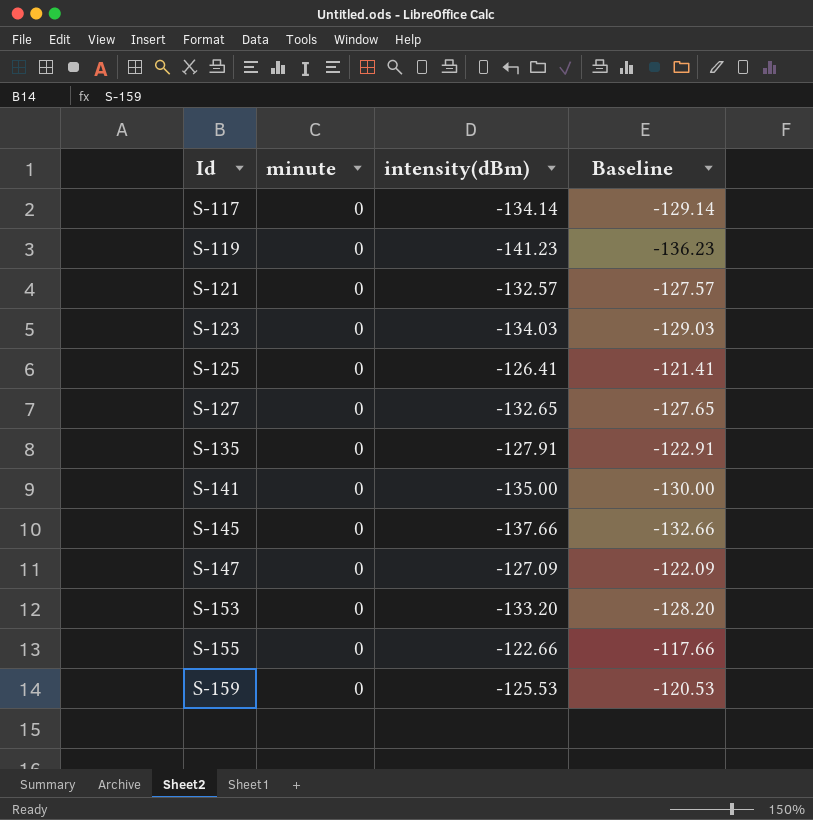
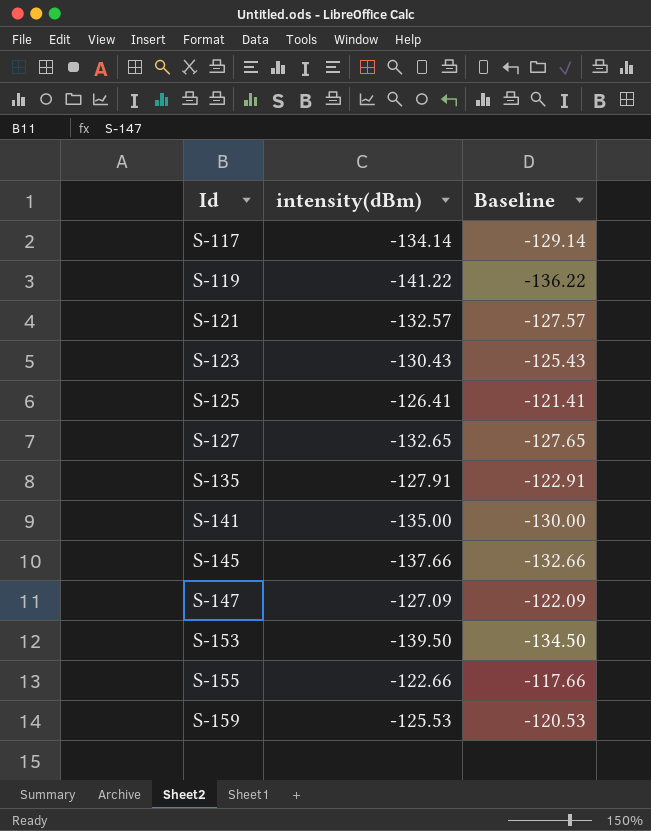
column minute | position: 2 -> none
S-119 | intensity(dBm): -141.23 -> -141.22
S-119 | Baseline: -136.23 -> -136.22
S-123 | intensity(dBm): -134.03 -> -130.43
S-123 | Baseline: -129.03 -> -125.43
S-153 | intensity(dBm): -133.20 -> -139.50
S-153 | Baseline: -128.20 -> -134.50

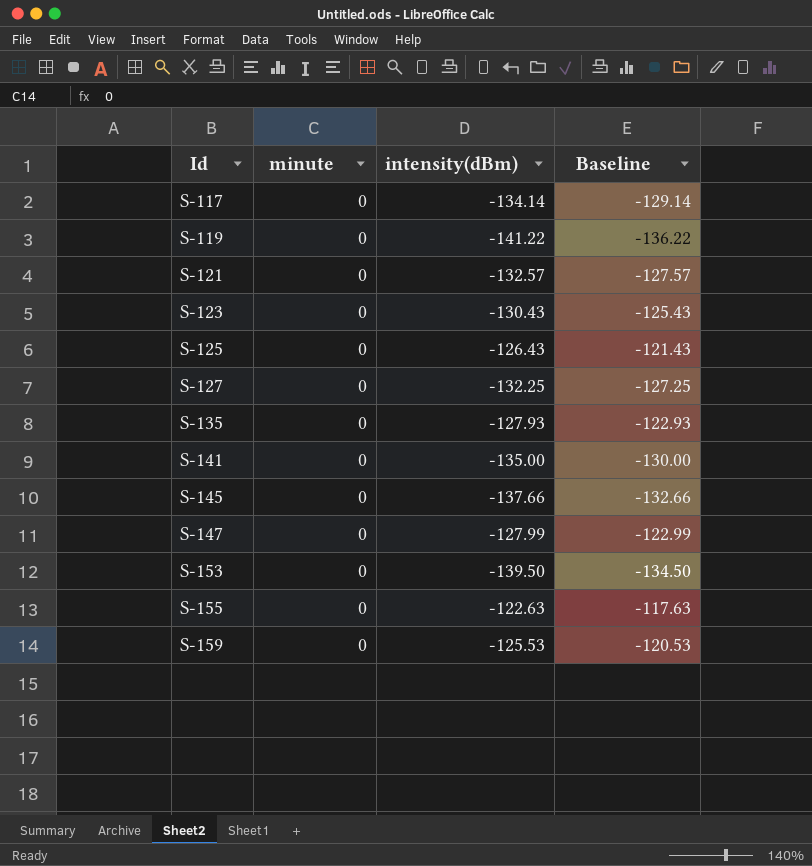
column minute | position: none -> 2
S-125 | intensity(dBm): -126.41 -> -126.43
S-125 | Baseline: -121.41 -> -121.43
S-127 | intensity(dBm): -132.65 -> -132.25
S-127 | Baseline: -127.65 -> -127.25
S-135 | intensity(dBm): -127.91 -> -127.93
S-135 | Baseline: -122.91 -> -122.93
S-147 | intensity(dBm): -127.09 -> -127.99
S-147 | Baseline: -122.09 -> -122.99
S-155 | intensity(dBm): -122.66 -> -122.63
S-155 | Baseline: -117.66 -> -117.63

